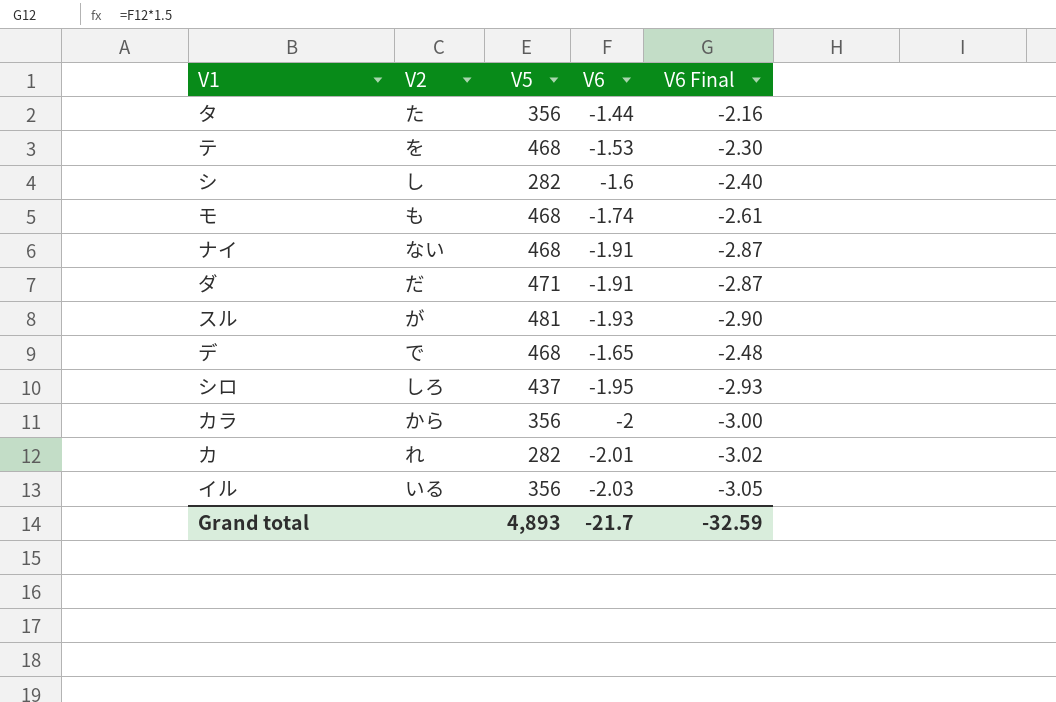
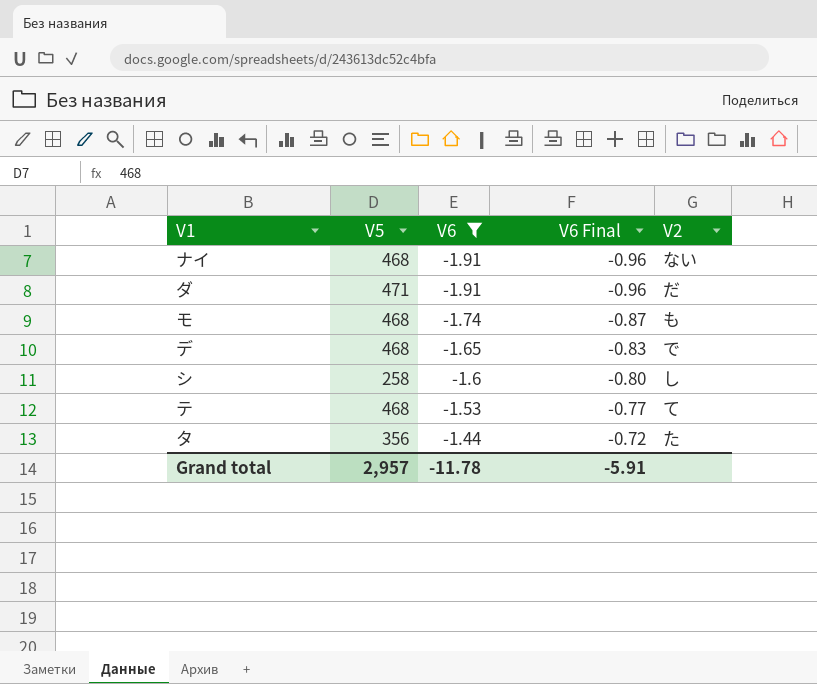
filter: none -> V6 >= -1.91
row order: none -> V6 ascending
column V6 Final | formula: [V6] * 1.5 -> [V6] * 0.5
column V2 | position: 2 -> 5
シ | V5: 282 -> 258
テ | V2: を -> て
Grand total | V5: 4,893 -> 2,957
Grand total | V6: -21.7 -> -11.78
Grand total | V6 Final: -32.59 -> -5.91

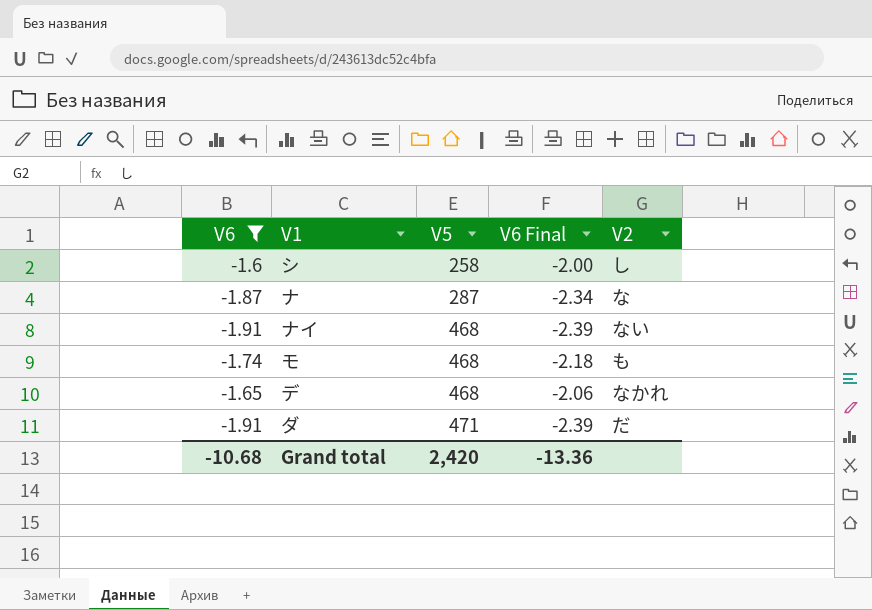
row order: V6 ascending -> V5 ascending
column V6 | position: 3 -> 1
column V6 Final | formula: [V6] * 0.5 -> [V6] * 1.25
row テ: 468 | -1.53 | -0.77 | て -> none
row タ: 356 | -1.44 | -0.72 | た -> none
row ナ: none -> -1.87 | 287 | -2.34 | な
デ | V2: で -> なかれ
Grand total | V6: -11.78 -> -10.68
Grand total | V5: 2,957 -> 2,420
Grand total | V6 Final: -5.91 -> -13.36

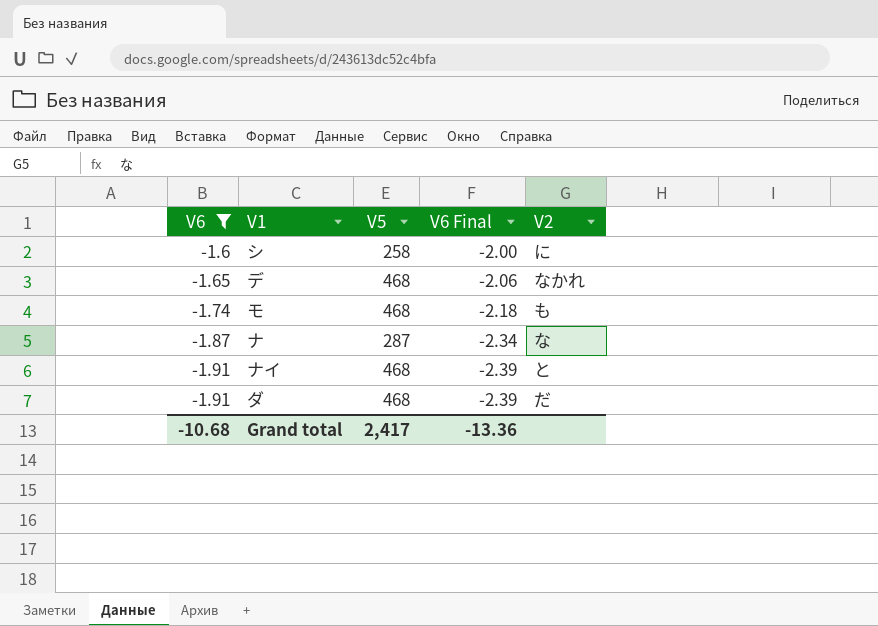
row order: V5 ascending -> V6 descending
シ | V2: し -> に
ナイ | V2: ない -> と
ダ | V5: 471 -> 468
Grand total | V5: 2,420 -> 2,417

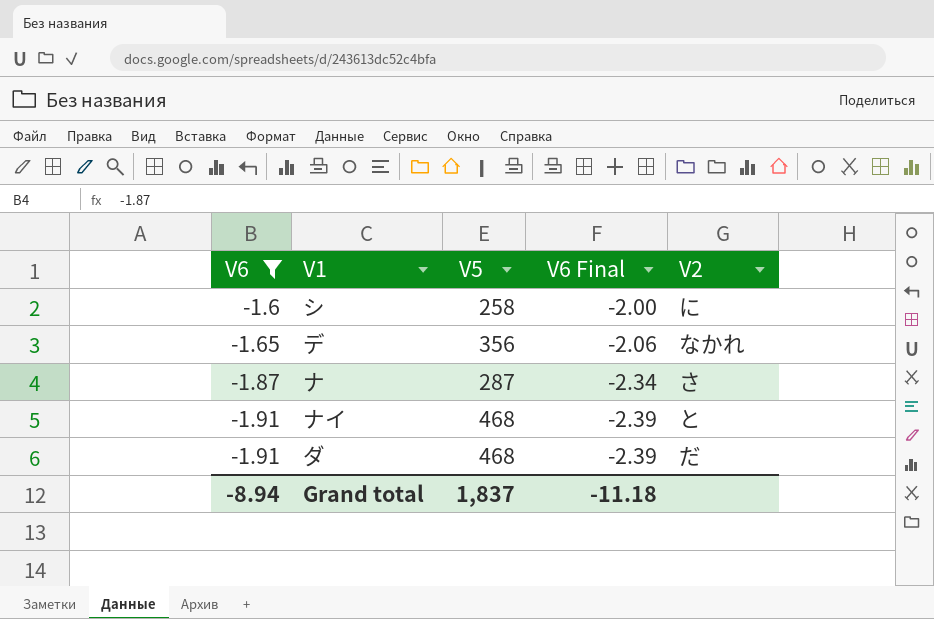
row モ: -1.74 | 468 | -2.18 | も -> none
デ | V5: 468 -> 356
ナ | V2: な -> さ
Grand total | V6: -10.68 -> -8.94
Grand total | V5: 2,417 -> 1,837
Grand total | V6 Final: -13.36 -> -11.18

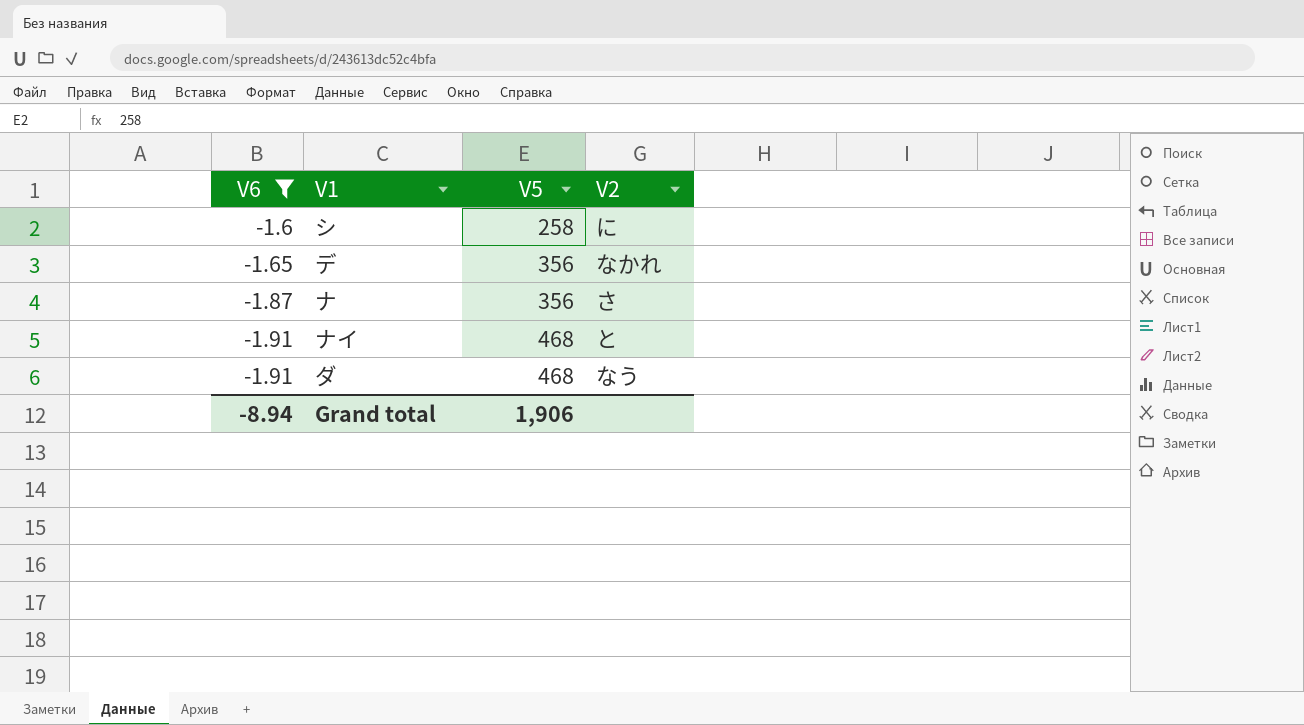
column V6 Final | formula: [V6] * 1.25 -> none
ナ | V5: 287 -> 356
ダ | V2: だ -> なう
Grand total | V5: 1,837 -> 1,906

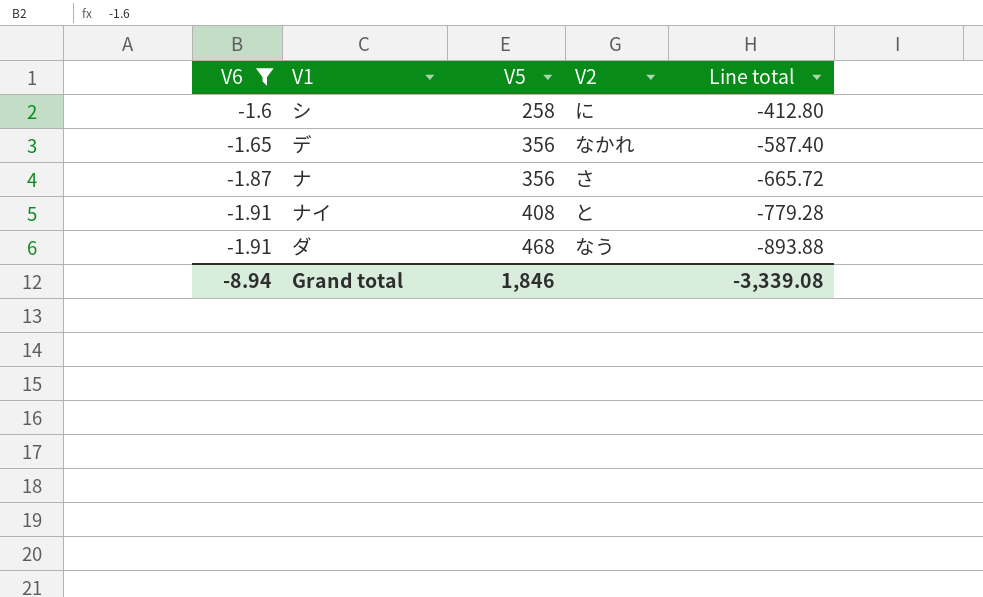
column Line total | formula: none -> [V6] * [V5]
ナイ | V5: 468 -> 408
Grand total | V5: 1,906 -> 1,846

